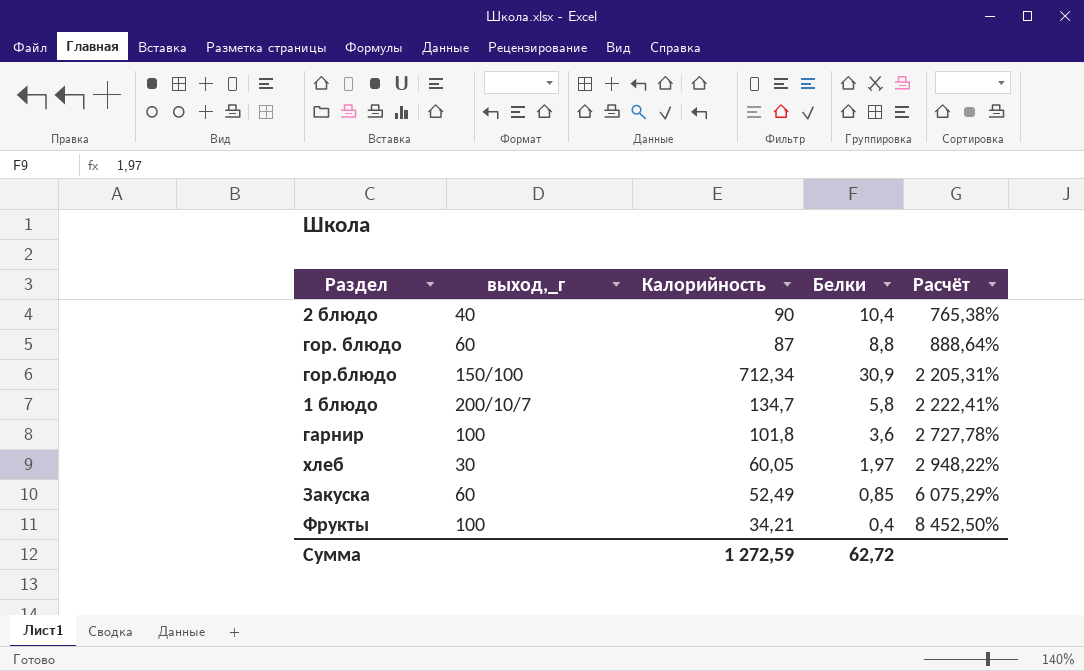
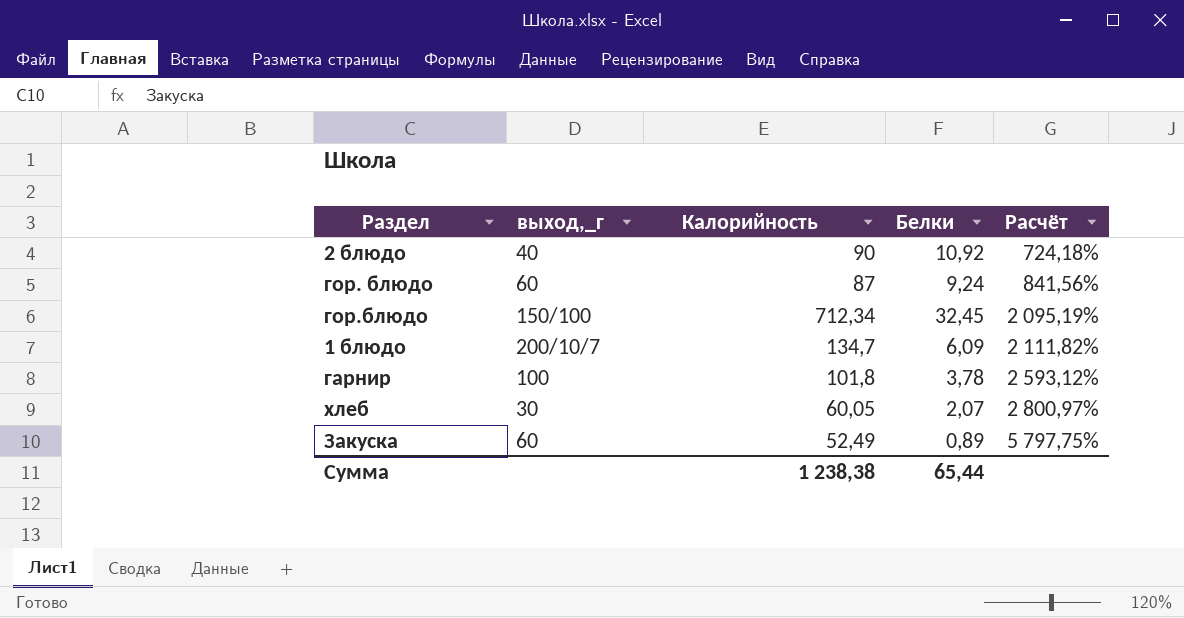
row Фрукты: 100 | 34,21 | 0,4 | 8 452,50% -> none
2 блюдо | Белки: 10,4 -> 10,92
2 блюдо | Расчёт: 765,38% -> 724,18%
гор. блюдо | Белки: 8,8 -> 9,24
гор. блюдо | Расчёт: 888,64% -> 841,56%
гор.блюдо | Белки: 30,9 -> 32,45
гор.блюдо | Расчёт: 2 205,31% -> 2 095,19%
1 блюдо | Белки: 5,8 -> 6,09
1 блюдо | Расчёт: 2 222,41% -> 2 111,82%
гарнир | Белки: 3,6 -> 3,78
гарнир | Расчёт: 2 727,78% -> 2 593,12%
хлеб | Белки: 1,97 -> 2,07
хлеб | Расчёт: 2 948,22% -> 2 800,97%
Закуска | Белки: 0,85 -> 0,89
Закуска | Расчёт: 6 075,29% -> 5 797,75%
Сумма | Калорийность: 1 272,59 -> 1 238,38
Сумма | Белки: 62,72 -> 65,44

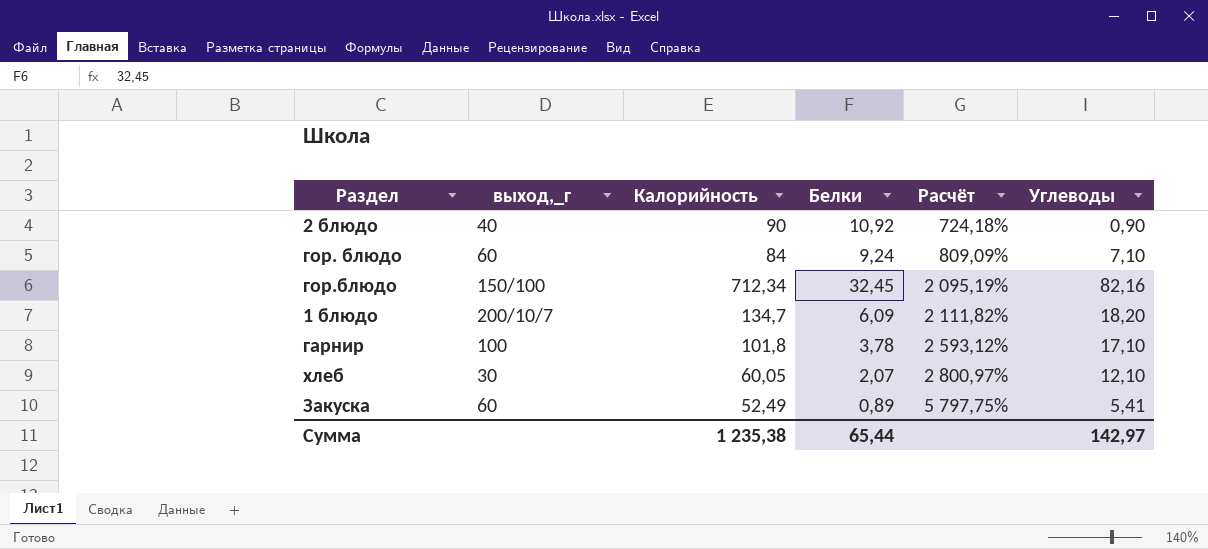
column Углеводы | position: none -> 6
гор. блюдо | Калорийность: 87 -> 84
гор. блюдо | Расчёт: 841,56% -> 809,09%
Сумма | Калорийность: 1 238,38 -> 1 235,38

